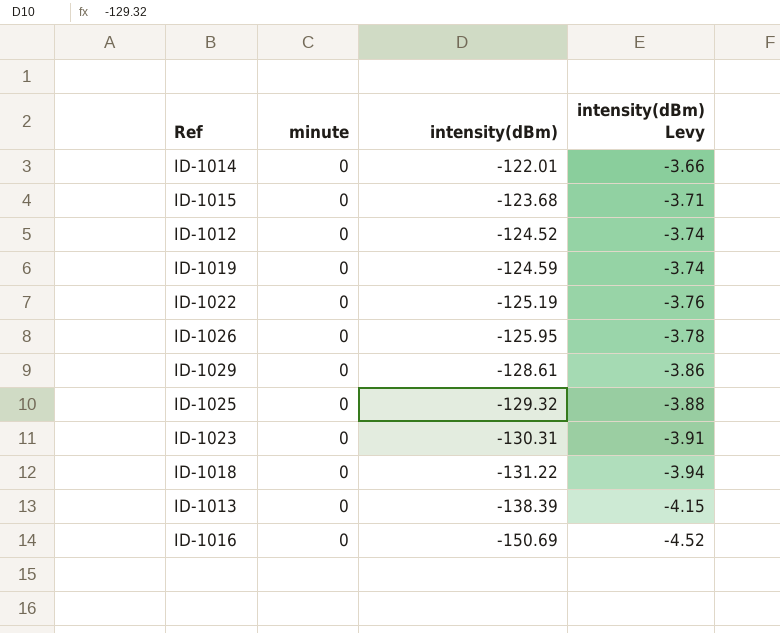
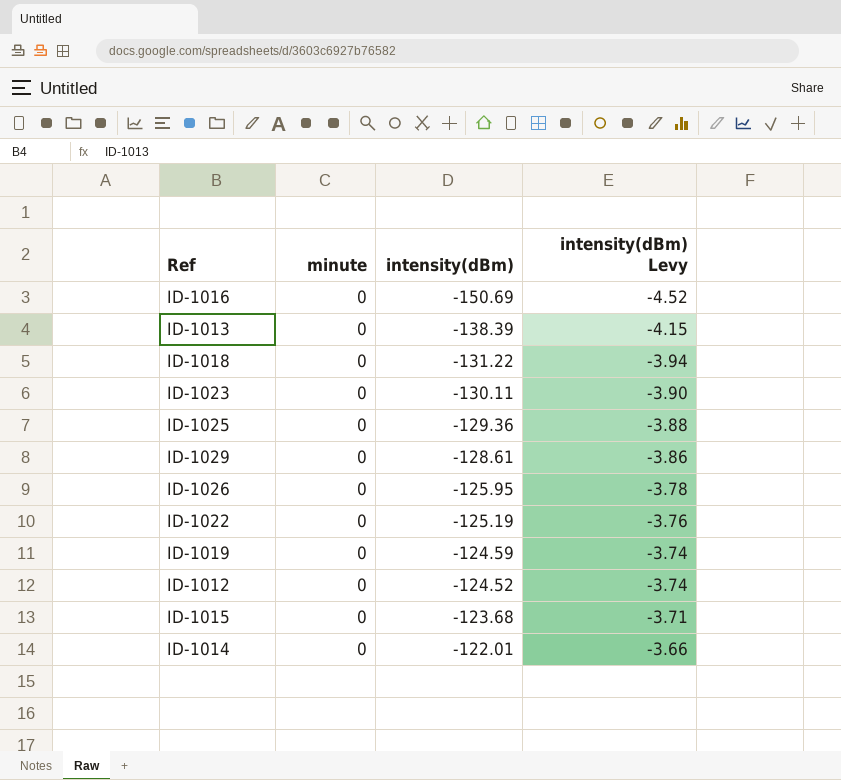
row order: intensity(dBm) descending -> intensity(dBm) ascending
ID-1023 | intensity(dBm): -130.31 -> -130.11
ID-1023 | intensity(dBm) Levy: -3.91 -> -3.90
ID-1025 | intensity(dBm): -129.32 -> -129.36

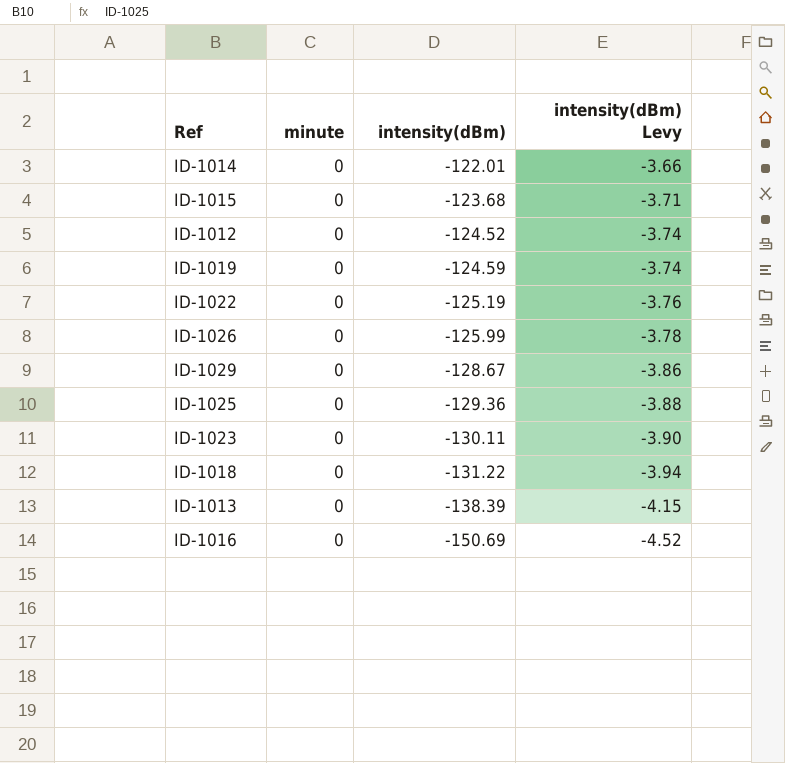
row order: intensity(dBm) ascending -> intensity(dBm) descending
ID-1026 | intensity(dBm): -125.95 -> -125.99
ID-1029 | intensity(dBm): -128.61 -> -128.67

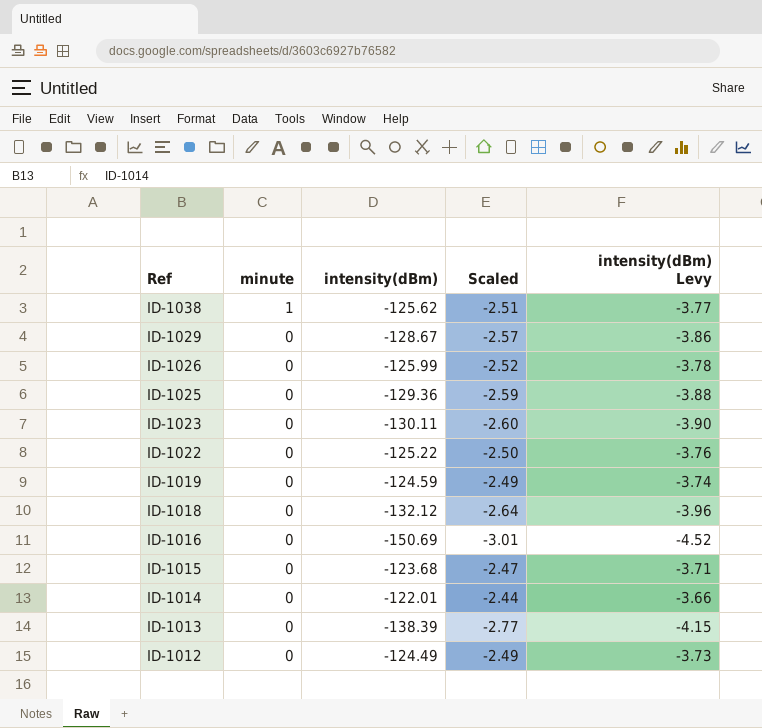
row order: intensity(dBm) descending -> Ref descending
column Scaled | formula: none -> [intensity(dBm)] * 0.02
row ID-1038: none -> 1 | -125.62 | -2.51 | -3.77
ID-1022 | intensity(dBm): -125.19 -> -125.22
ID-1018 | intensity(dBm): -131.22 -> -132.12
ID-1018 | intensity(dBm) Levy: -3.94 -> -3.96
ID-1012 | intensity(dBm): -124.52 -> -124.49
ID-1012 | intensity(dBm) Levy: -3.74 -> -3.73

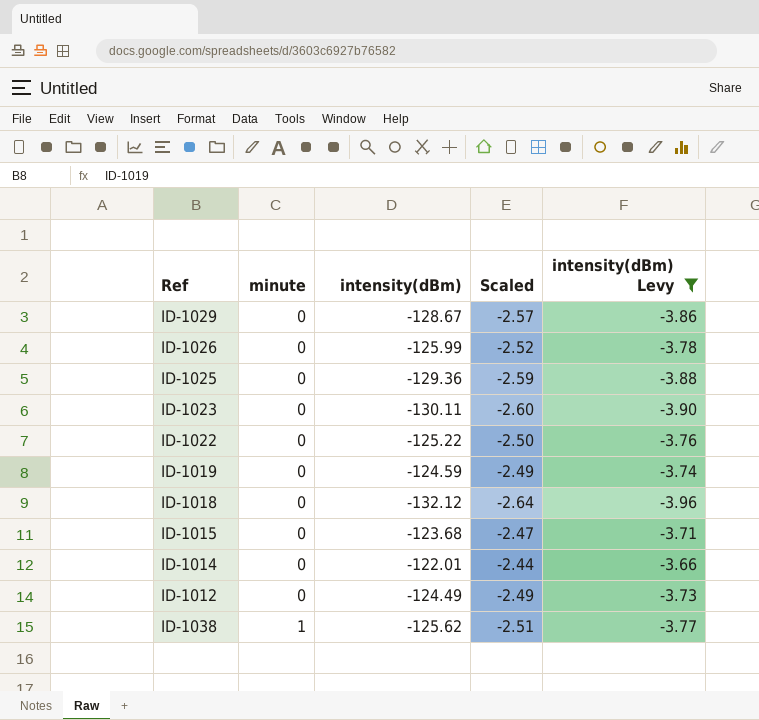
filter: none -> intensity(dBm) Levy >= -3.96
row order: Ref descending -> minute ascending

